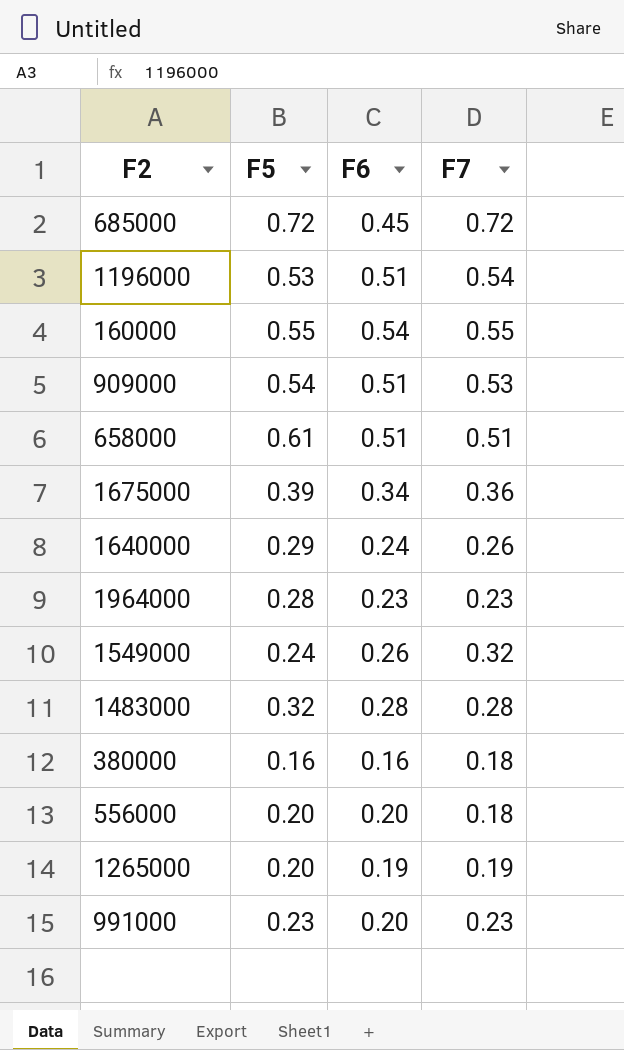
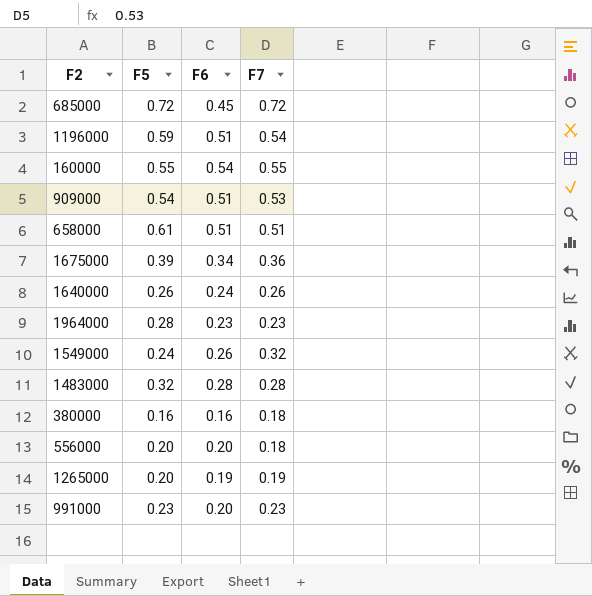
1196000 | F5: 0.53 -> 0.59
1640000 | F5: 0.29 -> 0.26

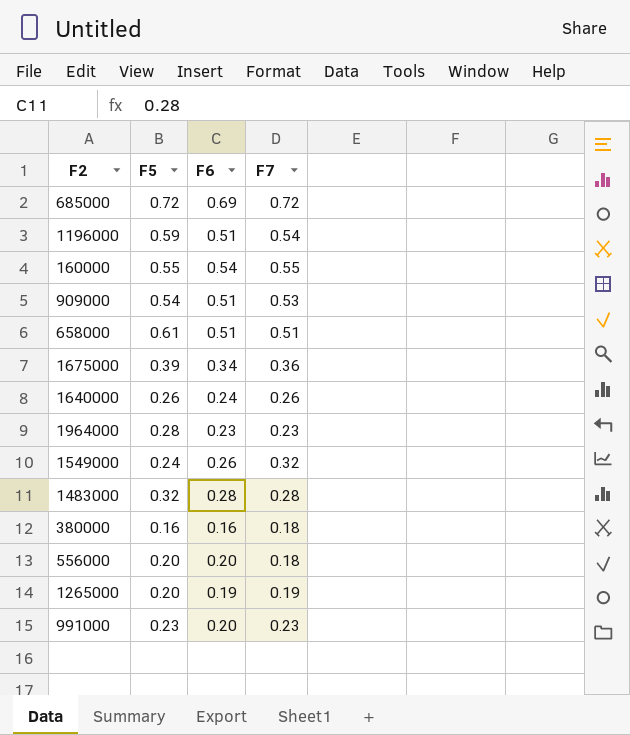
685000 | F6: 0.45 -> 0.69

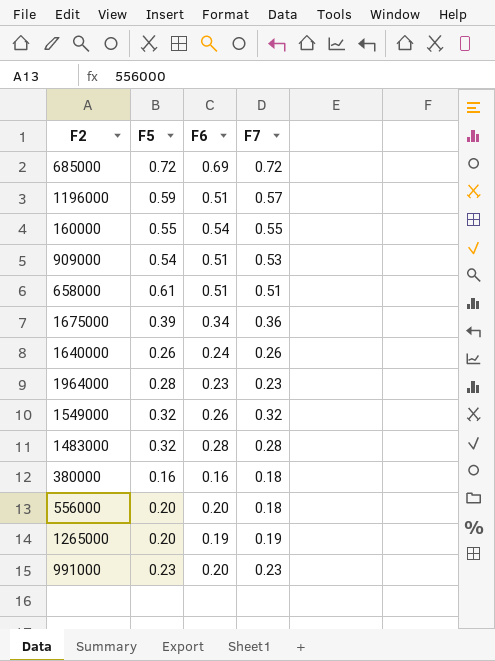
1196000 | F7: 0.54 -> 0.57
1549000 | F5: 0.24 -> 0.32

